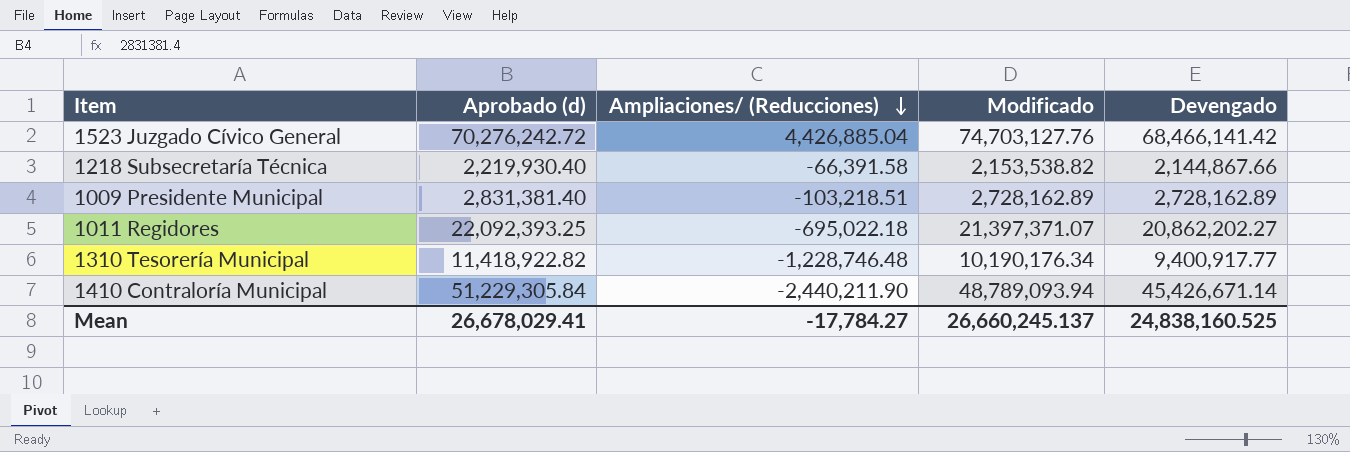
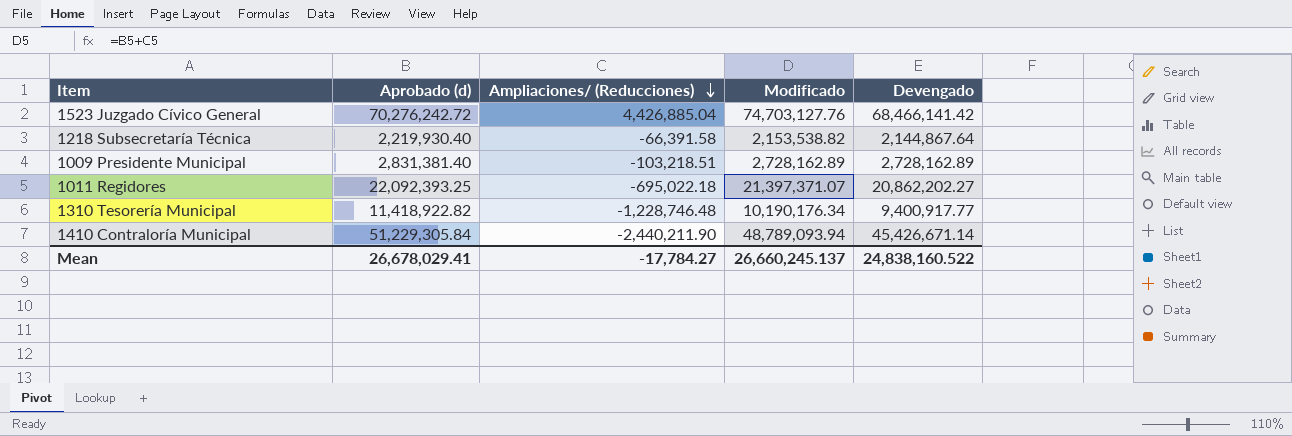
1218 Subsecretaría Técnica | Devengado: 2,144,867.66 -> 2,144,867.64
Mean | Devengado: 24,838,160.525 -> 24,838,160.522

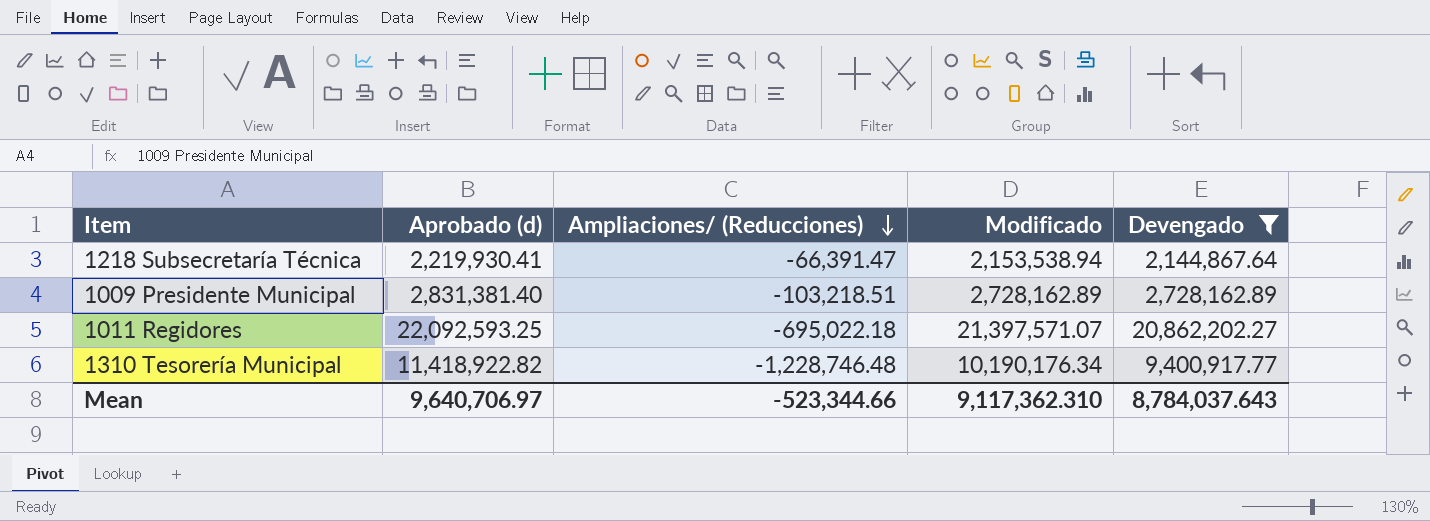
filter: none -> Devengado <= 20,862,202.27
1218 Subsecretaría Técnica | Aprobado (d): 2,219,930.40 -> 2,219,930.41
1218 Subsecretaría Técnica | Ampliaciones/ (Reducciones): -66,391.58 -> -66,391.47
1218 Subsecretaría Técnica | Modificado: 2,153,538.82 -> 2,153,538.94
1011 Regidores | Aprobado (d): 22,092,393.25 -> 22,092,593.25
1011 Regidores | Modificado: 21,397,371.07 -> 21,397,571.07
Mean | Aprobado (d): 26,678,029.41 -> 9,640,706.97
Mean | Ampliaciones/ (Reducciones): -17,784.27 -> -523,344.66
Mean | Modificado: 26,660,245.137 -> 9,117,362.310
Mean | Devengado: 24,838,160.522 -> 8,784,037.643

